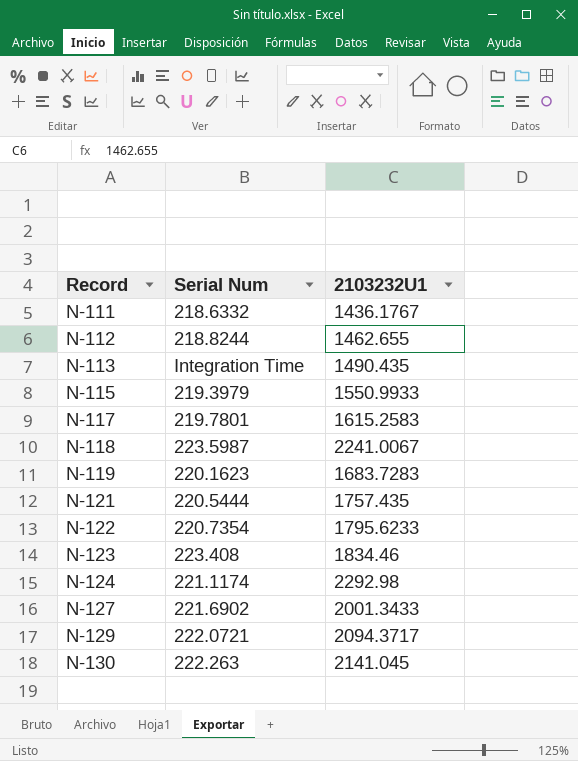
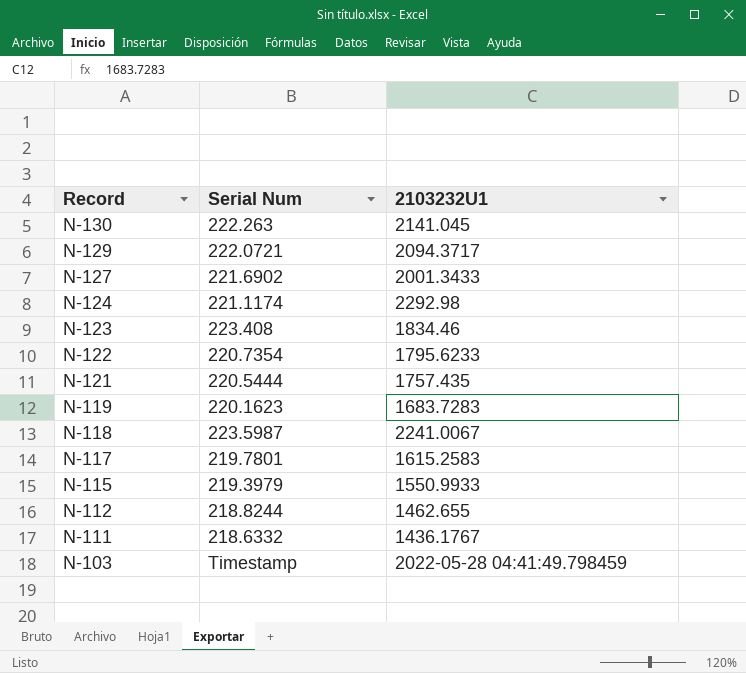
row order: Record ascending -> Record descending
row N-113: Integration Time | 1490.435 -> none
row N-103: none -> Timestamp | 2022-05-28 04:41:49.798459

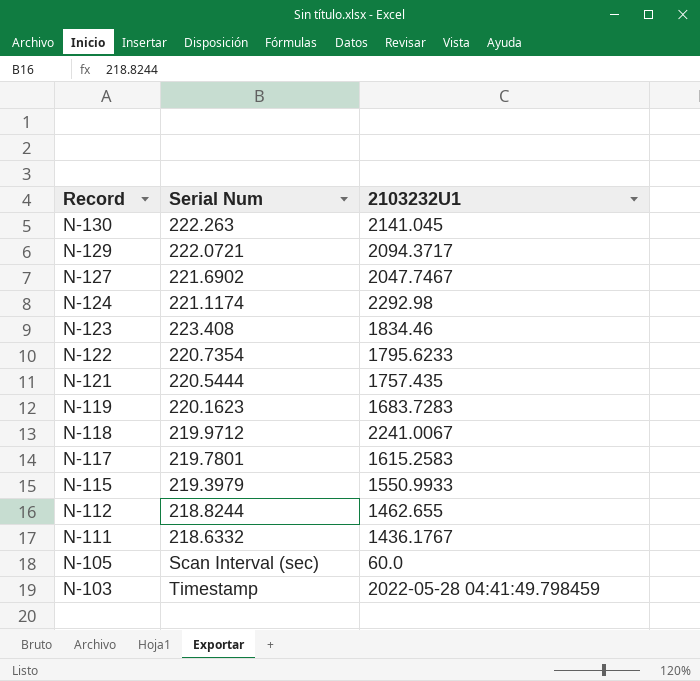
N-127 | 2103232U1: 2001.3433 -> 2047.7467
N-118 | Serial Num: 223.5987 -> 219.9712
row N-105: none -> Scan Interval (sec) | 60.0

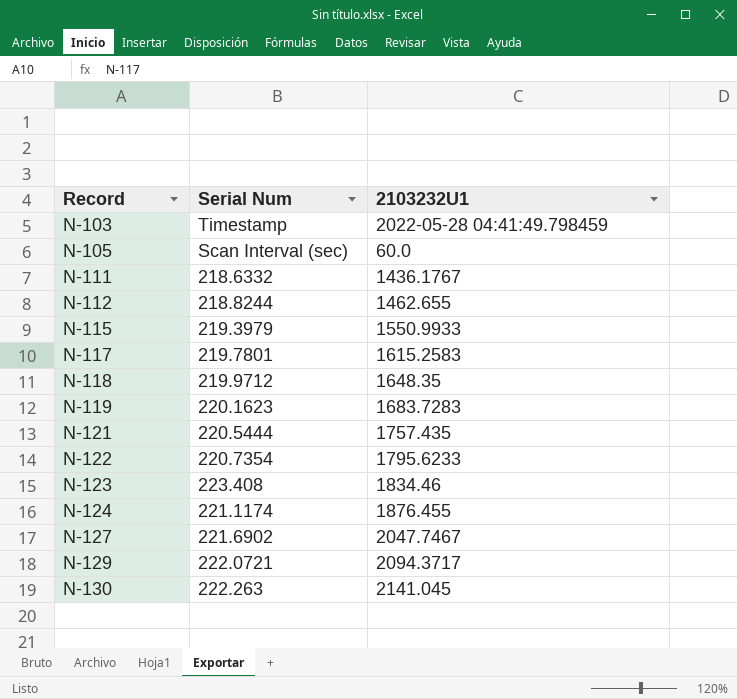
row order: Record descending -> Record ascending
N-118 | 2103232U1: 2241.0067 -> 1648.35
N-124 | 2103232U1: 2292.98 -> 1876.455

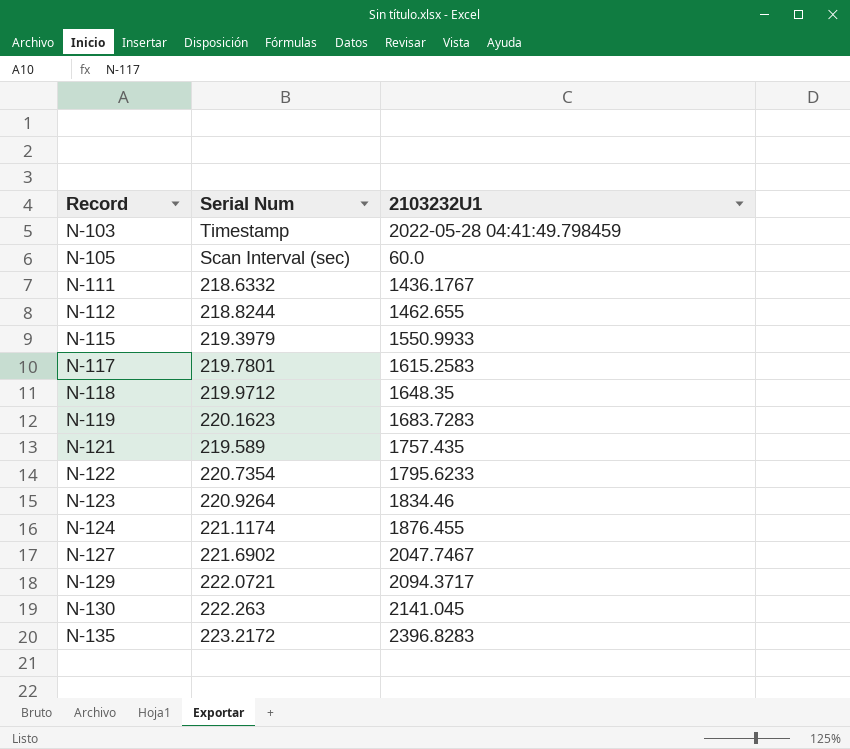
N-121 | Serial Num: 220.5444 -> 219.589
N-123 | Serial Num: 223.408 -> 220.9264
row N-135: none -> 223.2172 | 2396.8283

